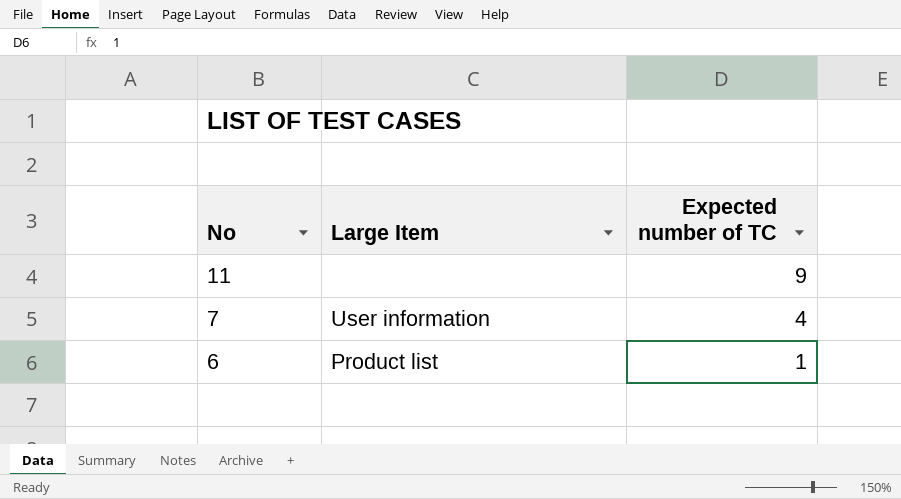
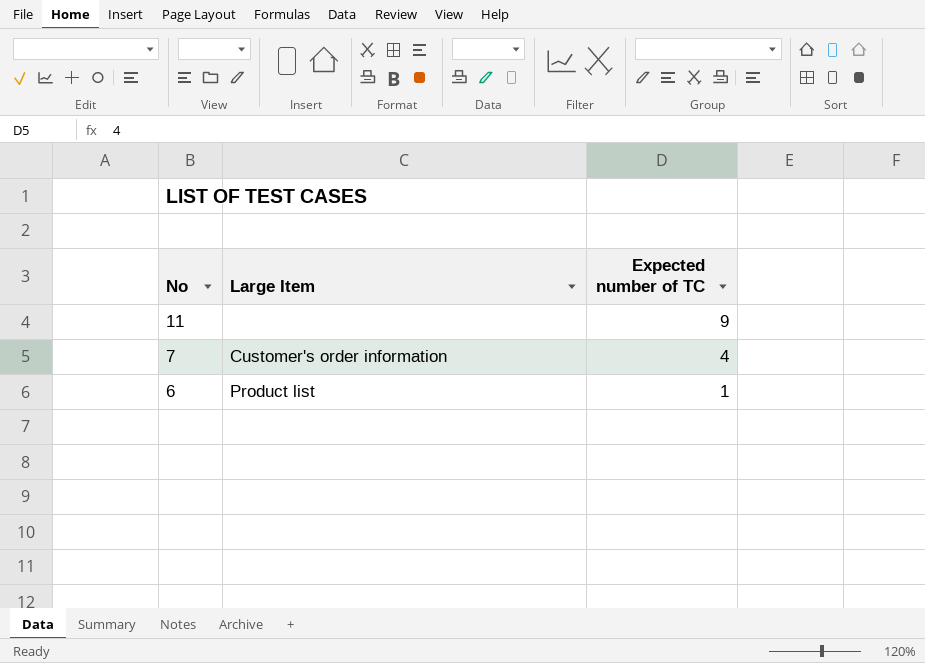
7 | Large Item: User information -> Customer's order information

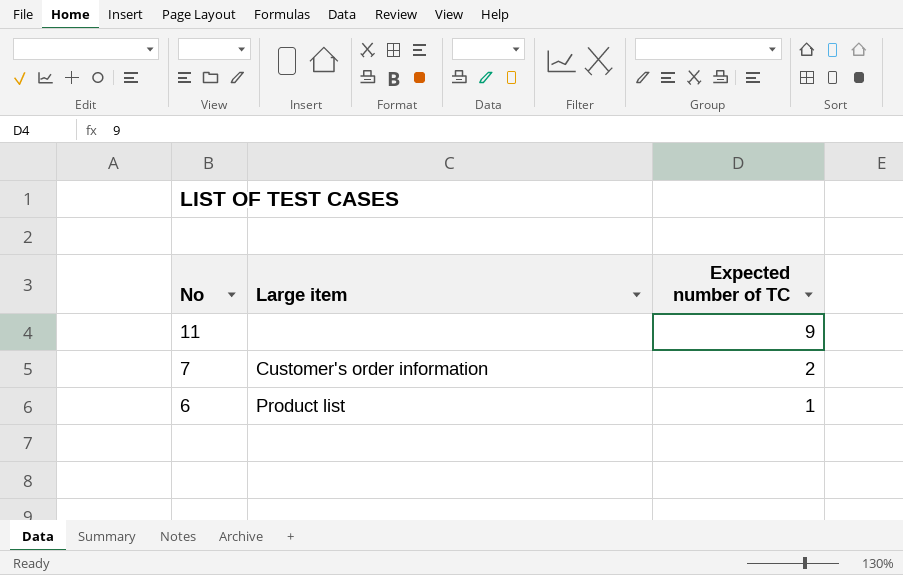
column name: Large Item -> Large item
7 | Expected number of TC: 4 -> 2

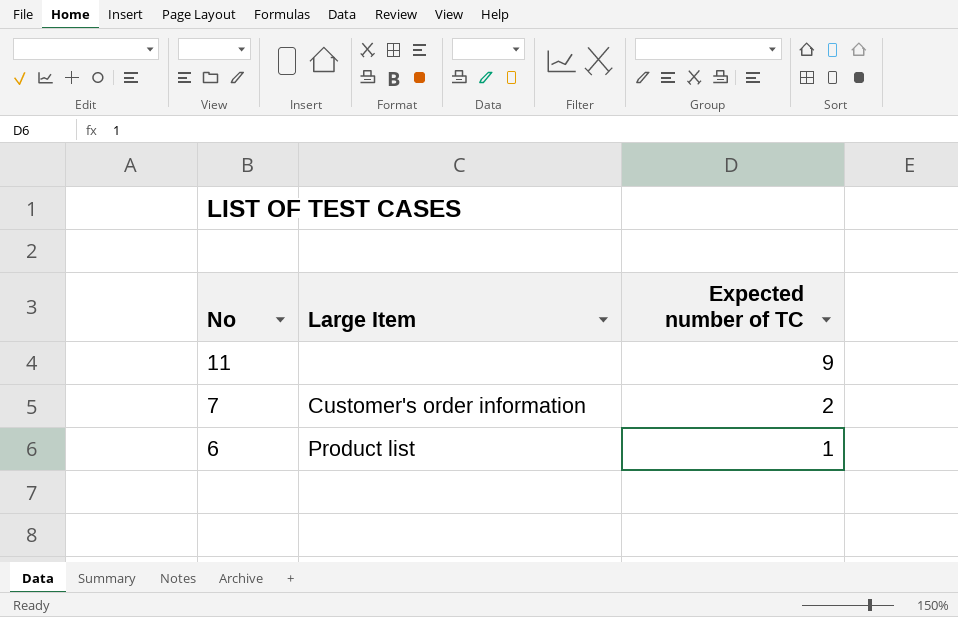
column name: Large item -> Large Item

